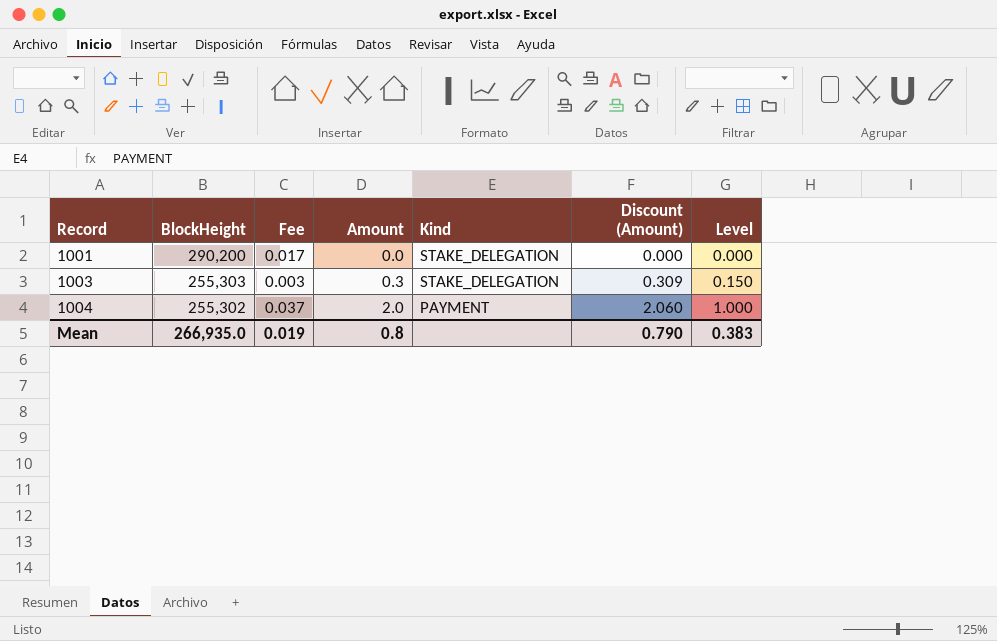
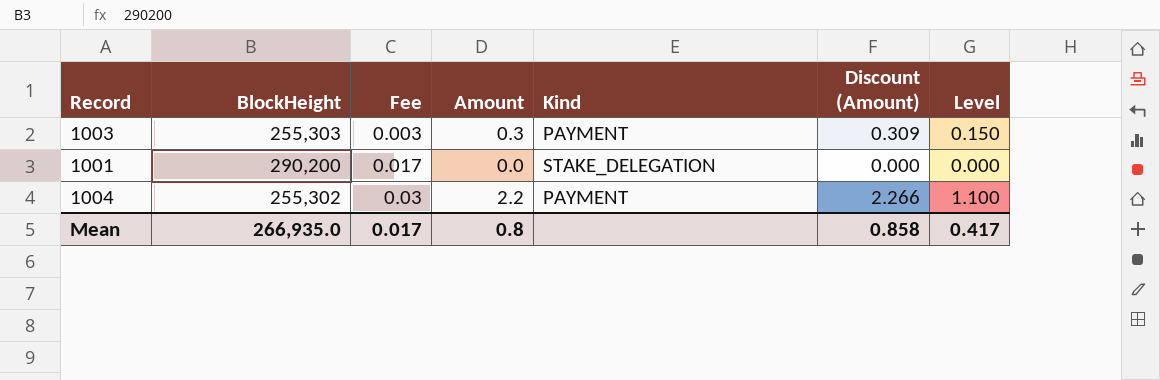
row order: Record ascending -> Fee ascending
1003 | Kind: STAKE_DELEGATION -> PAYMENT
1004 | Fee: 0.037 -> 0.03
1004 | Amount: 2.0 -> 2.2
1004 | Discount (Amount): 2.060 -> 2.266
1004 | Level: 1.000 -> 1.100
Mean | Fee: 0.019 -> 0.017
Mean | Discount (Amount): 0.790 -> 0.858
Mean | Level: 0.383 -> 0.417

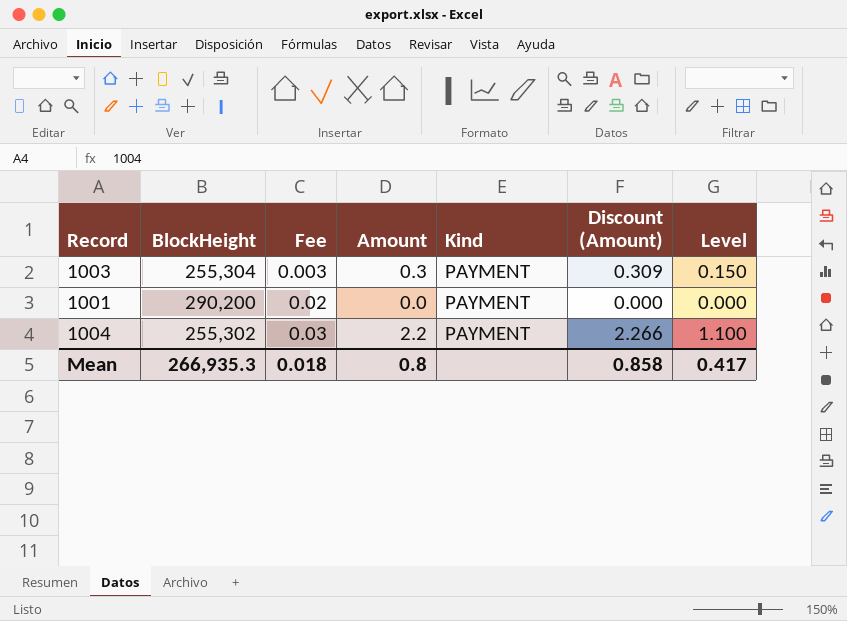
1003 | BlockHeight: 255,303 -> 255,304
1001 | Fee: 0.017 -> 0.02
1001 | Kind: STAKE_DELEGATION -> PAYMENT
Mean | BlockHeight: 266,935.0 -> 266,935.3
Mean | Fee: 0.017 -> 0.018

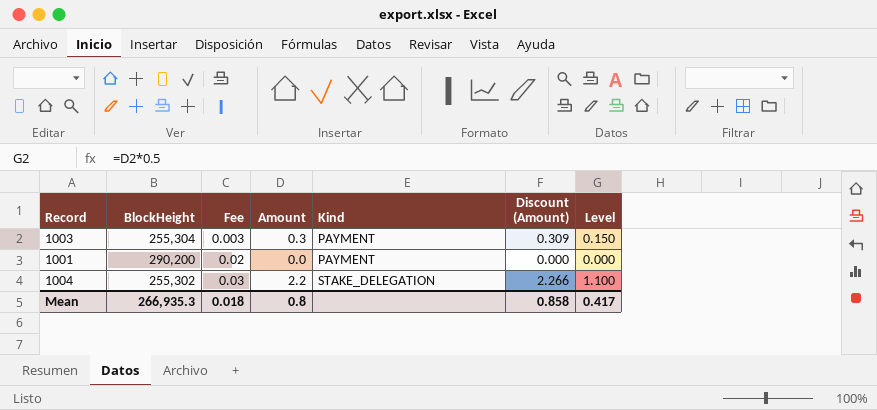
1004 | Kind: PAYMENT -> STAKE_DELEGATION

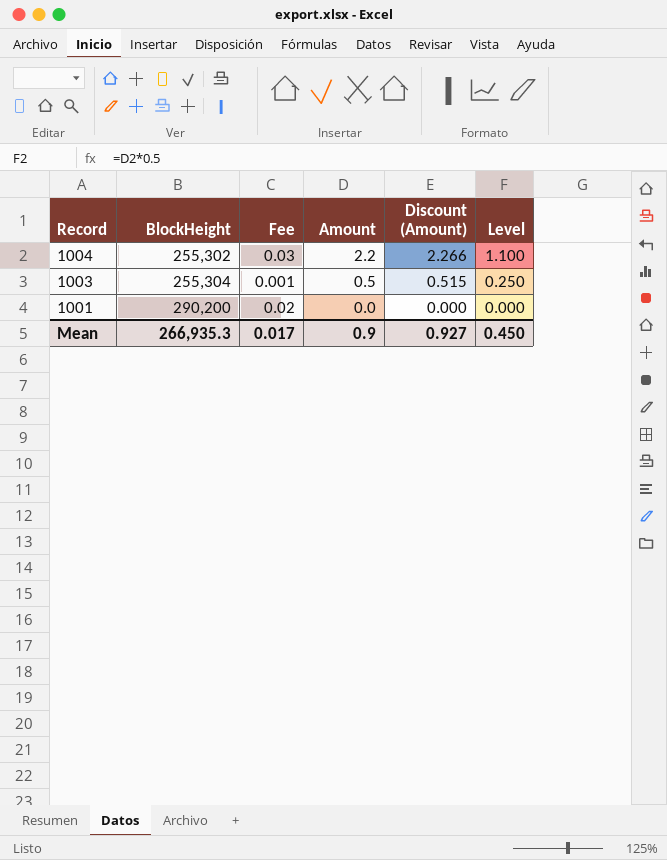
row order: Fee ascending -> Record descending
column Kind | position: 5 -> none
1003 | Fee: 0.003 -> 0.001
1003 | Amount: 0.3 -> 0.5
1003 | Discount (Amount): 0.309 -> 0.515
1003 | Level: 0.150 -> 0.250
Mean | Fee: 0.018 -> 0.017
Mean | Amount: 0.8 -> 0.9
Mean | Discount (Amount): 0.858 -> 0.927
Mean | Level: 0.417 -> 0.450

